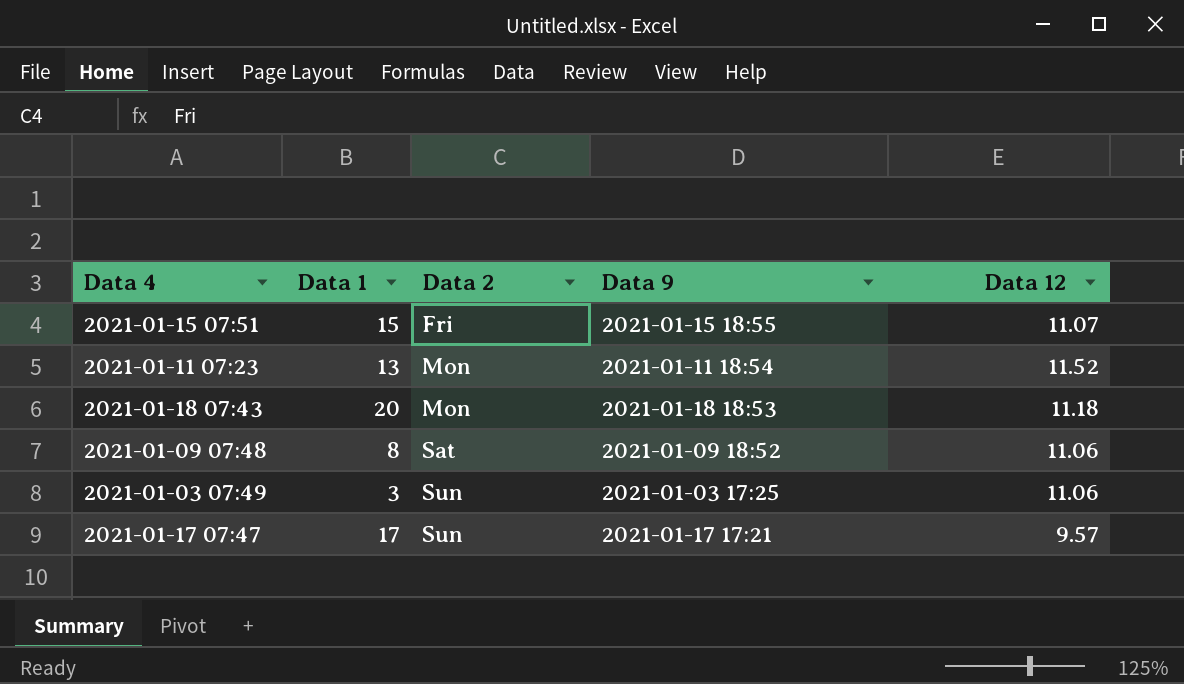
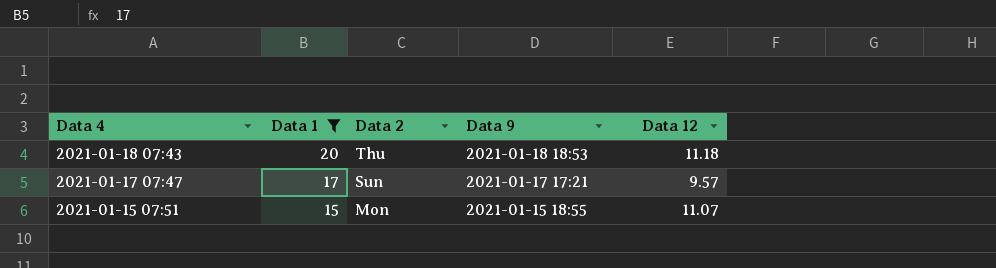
filter: none -> Data 1 >= 15
row order: Data 2 ascending -> Data 4 descending
2021-01-18 07:43 | Data 2: Mon -> Thu
2021-01-15 07:51 | Data 2: Fri -> Mon

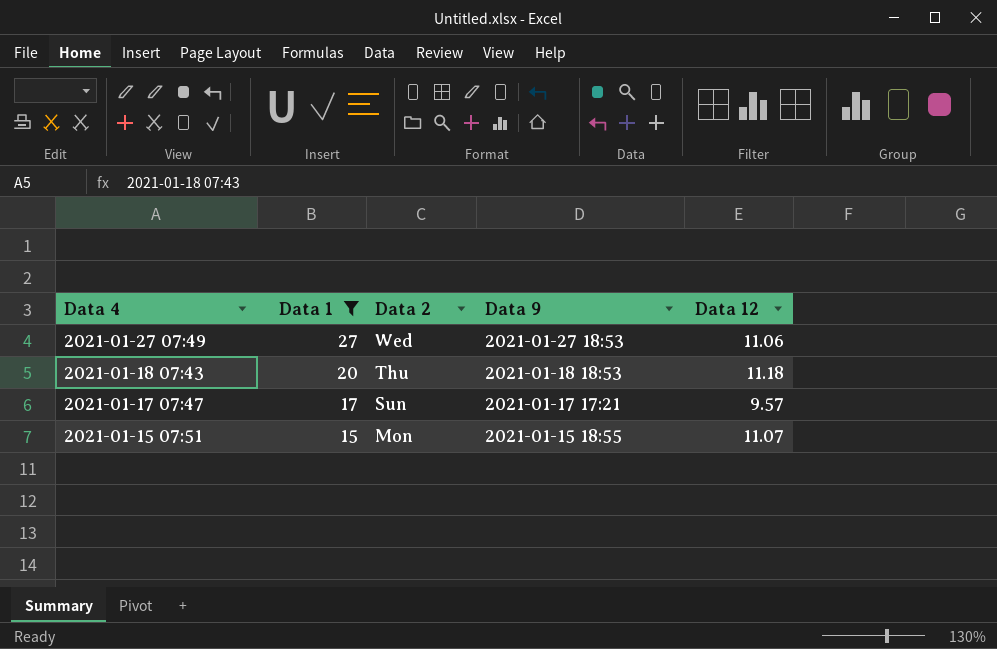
row 2021-01-27 07:49: none -> 27 | Wed | 2021-01-27 18:53 | 11.06

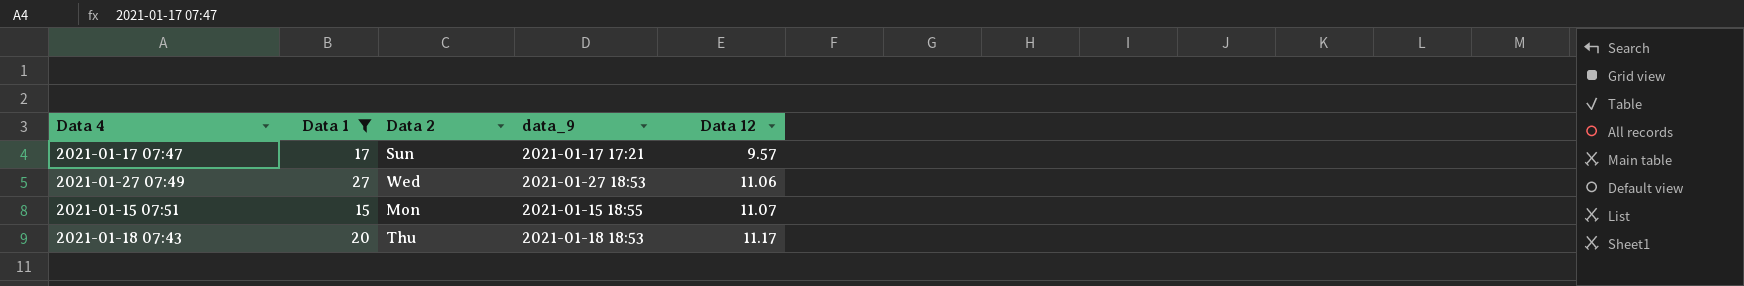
row order: Data 4 descending -> Data 12 ascending
column name: Data 9 -> data_9
2021-01-18 07:43 | Data 12: 11.18 -> 11.17

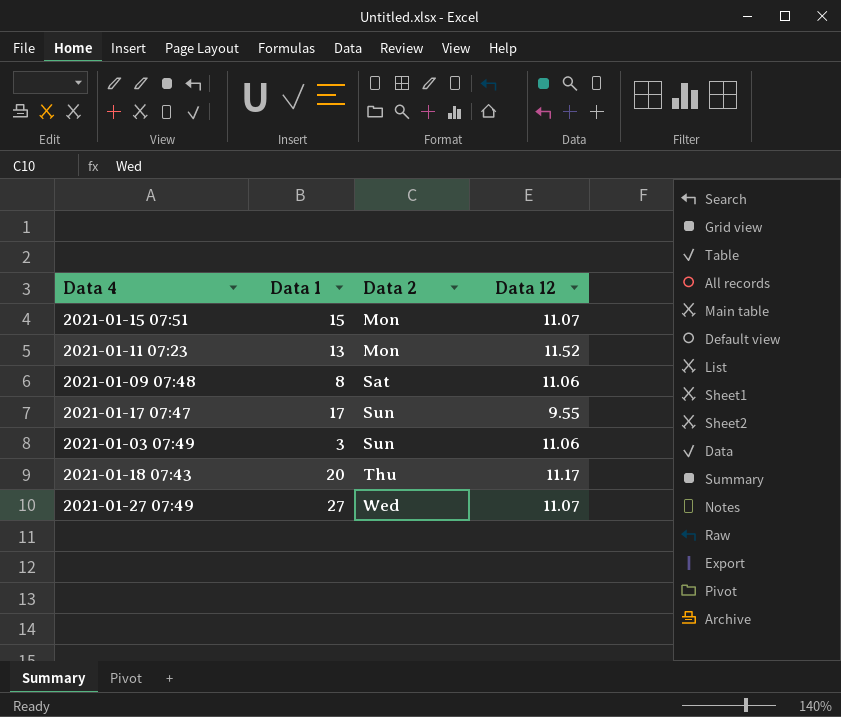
filter: Data 1 >= 15 -> none
row order: Data 12 ascending -> Data 2 ascending
column data_9 | position: 4 -> none
2021-01-17 07:47 | Data 12: 9.57 -> 9.55
2021-01-27 07:49 | Data 12: 11.06 -> 11.07

